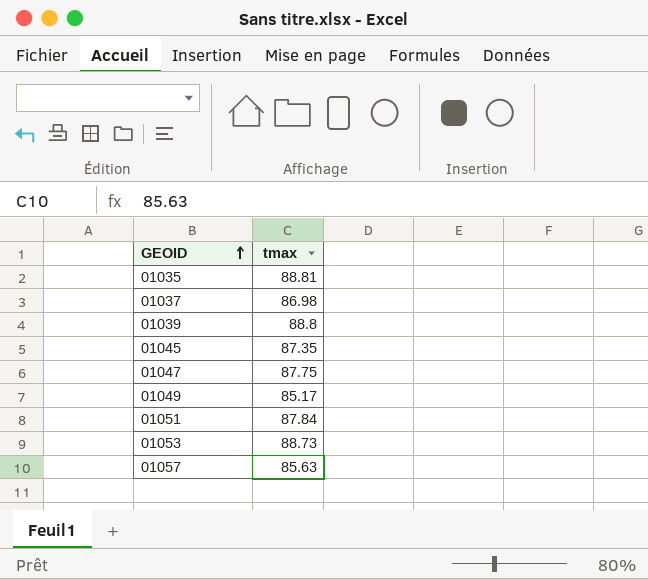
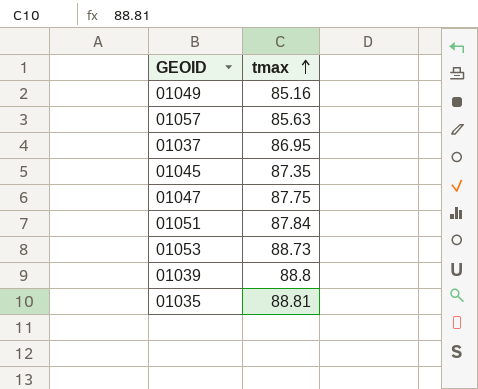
row order: GEOID ascending -> tmax ascending
01049 | tmax: 85.17 -> 85.16
01037 | tmax: 86.98 -> 86.95

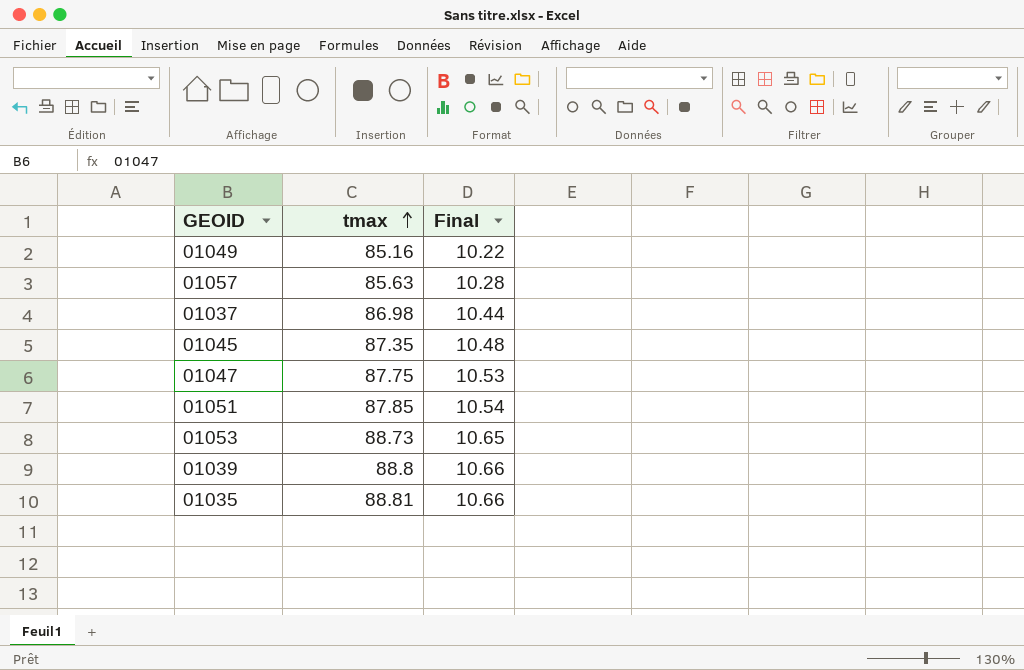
column Final | formula: none -> [tmax] * 0.12
01037 | tmax: 86.95 -> 86.98
01051 | tmax: 87.84 -> 87.85

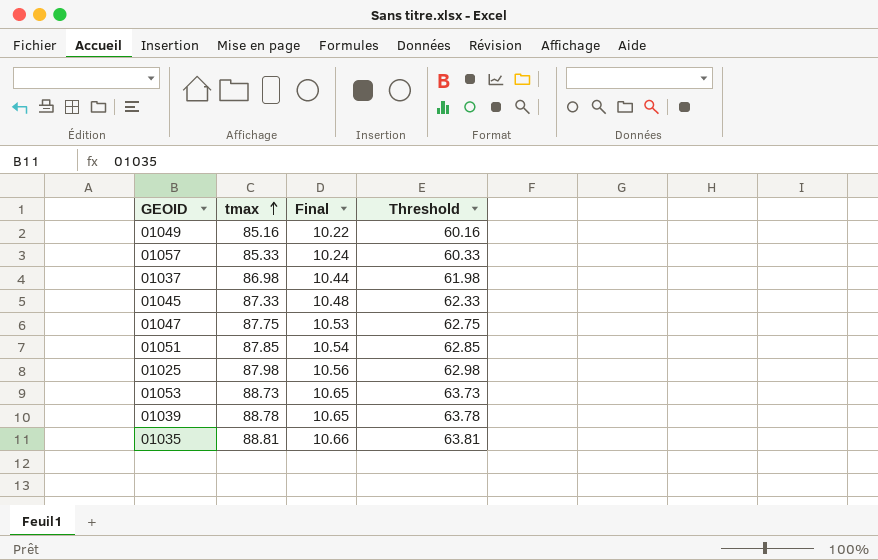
column Threshold | formula: none -> [tmax] - 25
01057 | tmax: 85.63 -> 85.33
01057 | Final: 10.28 -> 10.24
01045 | tmax: 87.35 -> 87.33
row 01025: none -> 87.98 | 10.56 | 62.98
01039 | tmax: 88.8 -> 88.78
01039 | Final: 10.66 -> 10.65

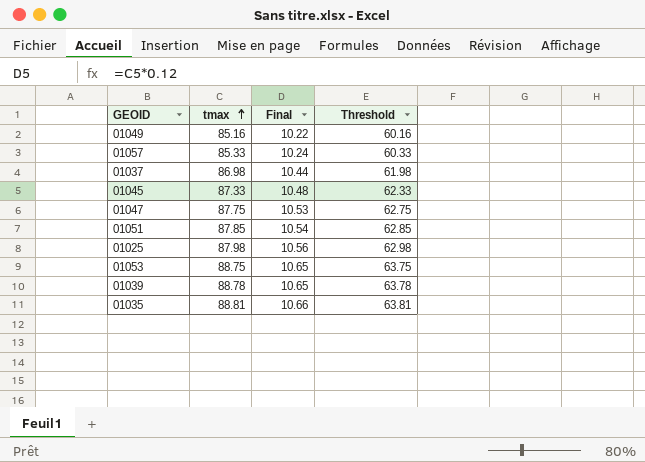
01053 | tmax: 88.73 -> 88.75
01053 | Threshold: 63.73 -> 63.75

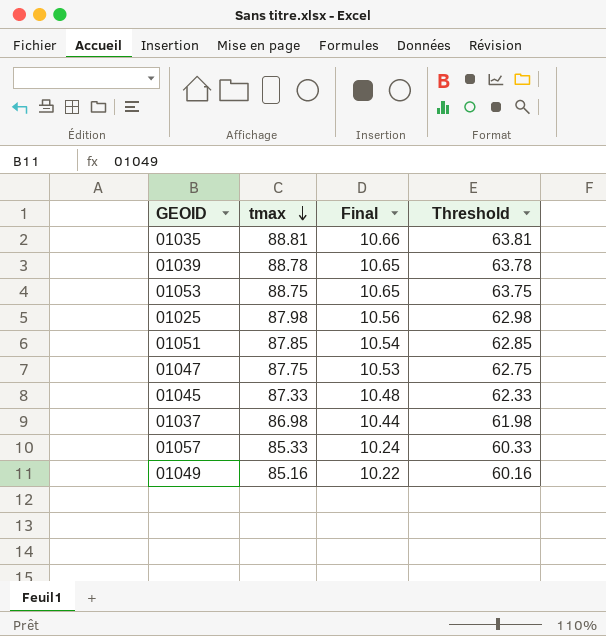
row order: tmax ascending -> tmax descending

